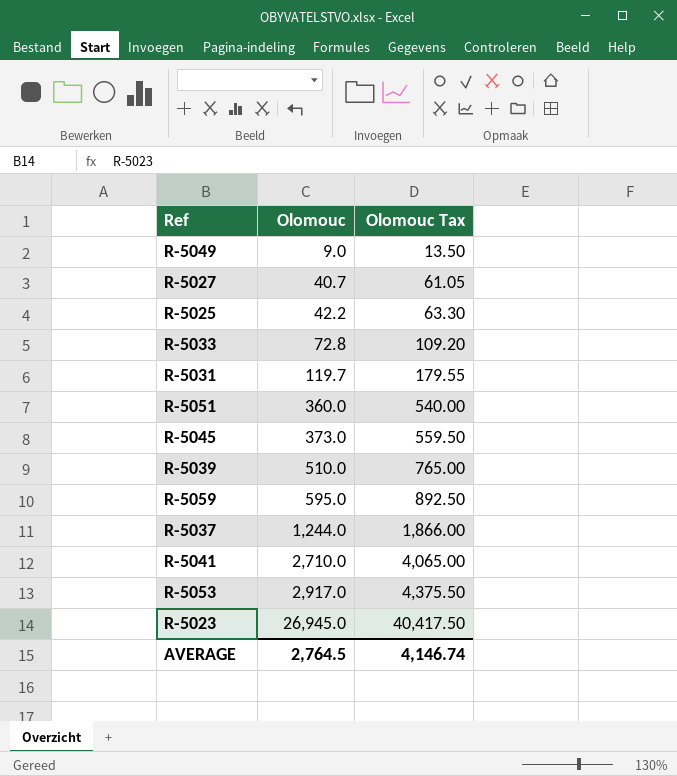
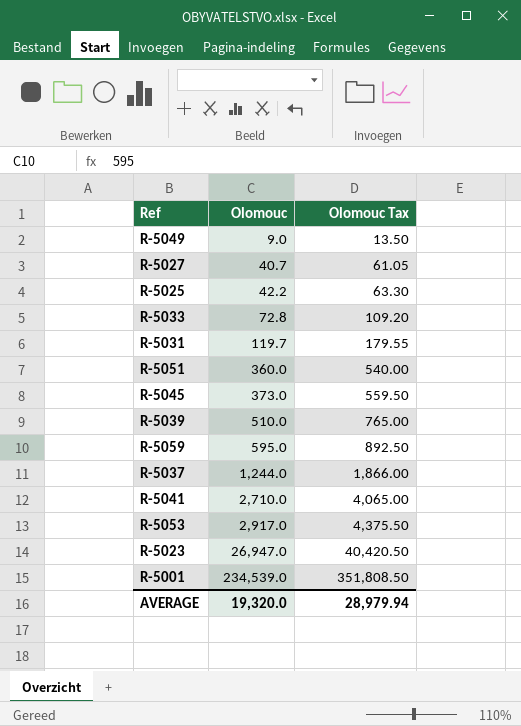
R-5023 | Olomouc: 26,945.0 -> 26,947.0
R-5023 | Olomouc Tax: 40,417.50 -> 40,420.50
row R-5001: none -> 234,539.0 | 351,808.50
AVERAGE | Olomouc: 2,764.5 -> 19,320.0
AVERAGE | Olomouc Tax: 4,146.74 -> 28,979.94

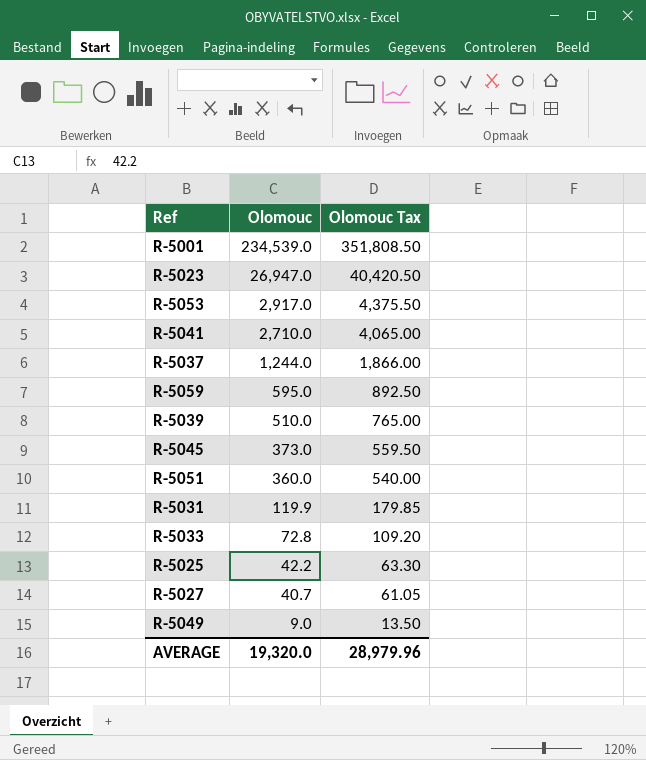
row order: Olomouc ascending -> Olomouc descending
R-5031 | Olomouc: 119.7 -> 119.9
R-5031 | Olomouc Tax: 179.55 -> 179.85
AVERAGE | Olomouc Tax: 28,979.94 -> 28,979.96

